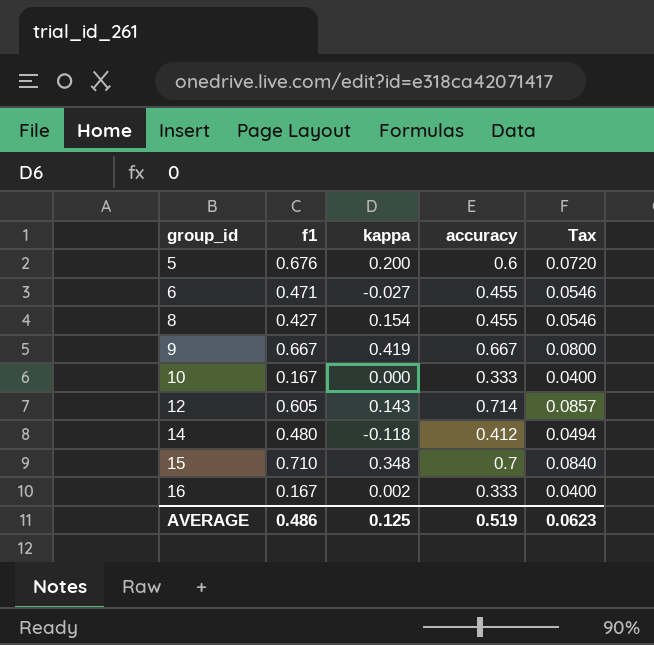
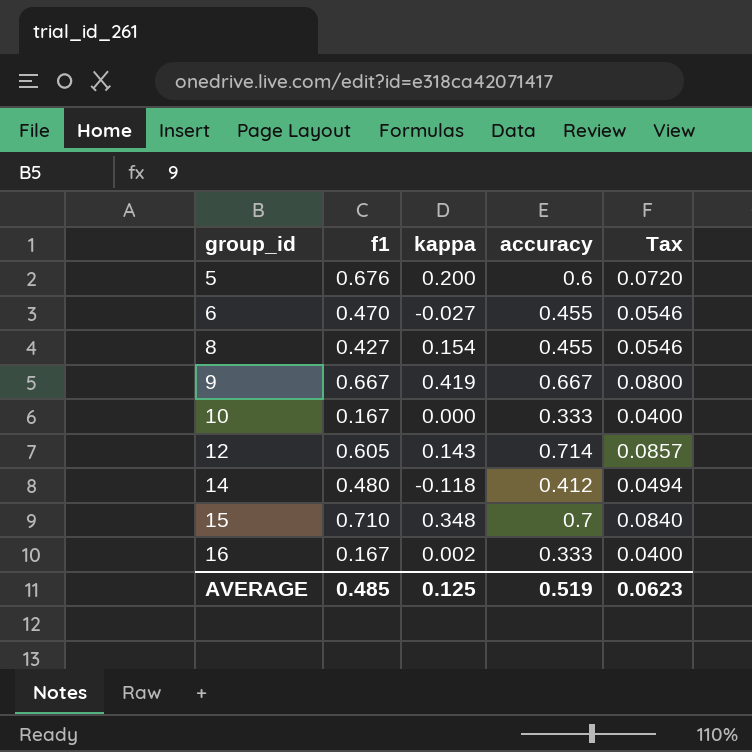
6 | f1: 0.471 -> 0.470
AVERAGE | f1: 0.486 -> 0.485

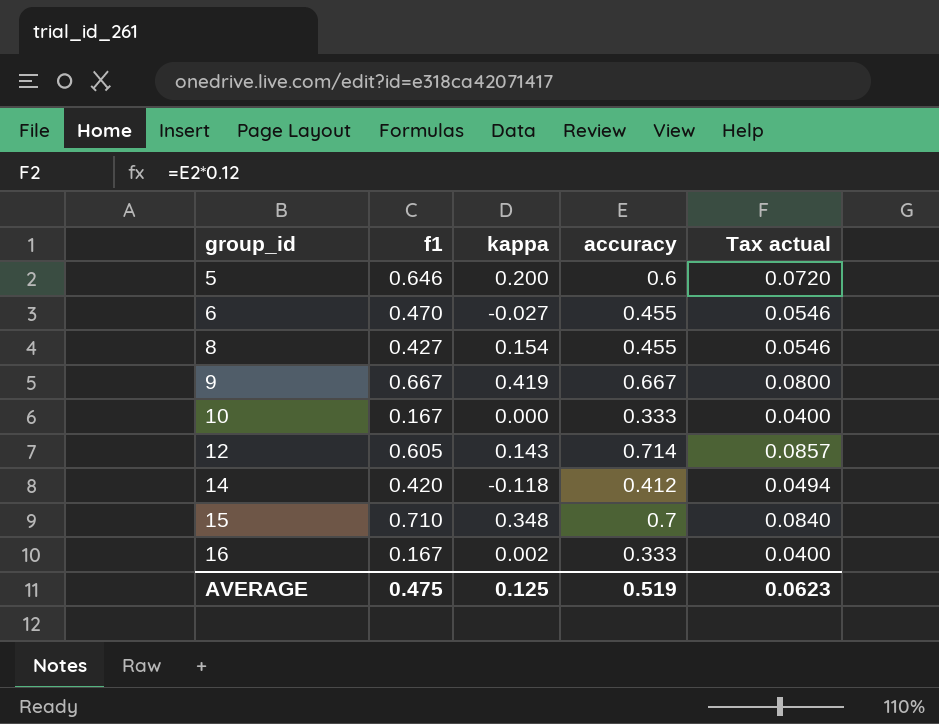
column name: Tax -> Tax actual
5 | f1: 0.676 -> 0.646
14 | f1: 0.480 -> 0.420
AVERAGE | f1: 0.485 -> 0.475

